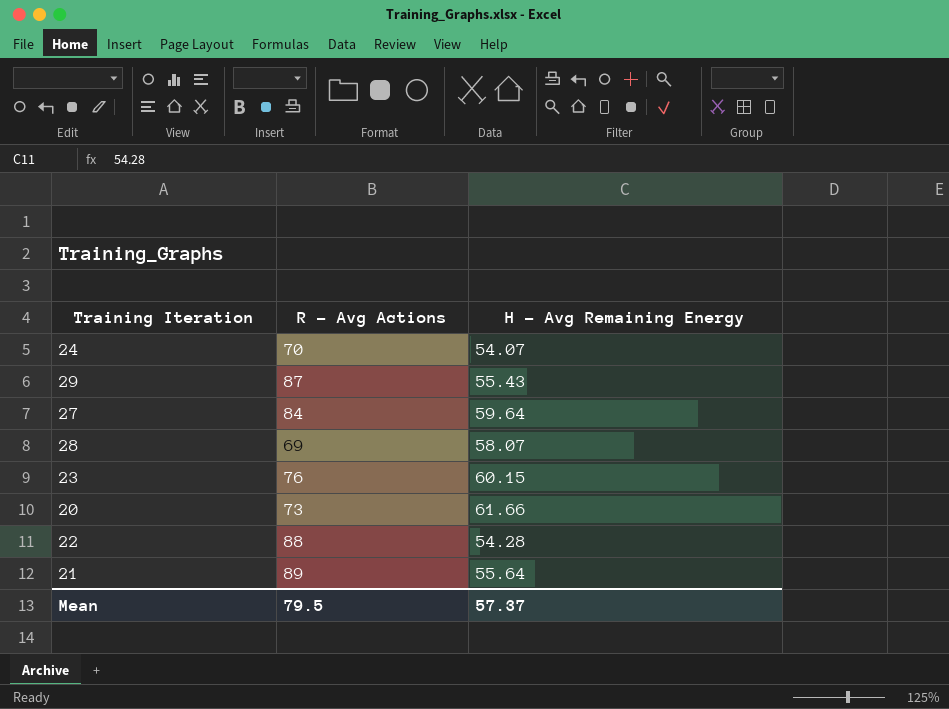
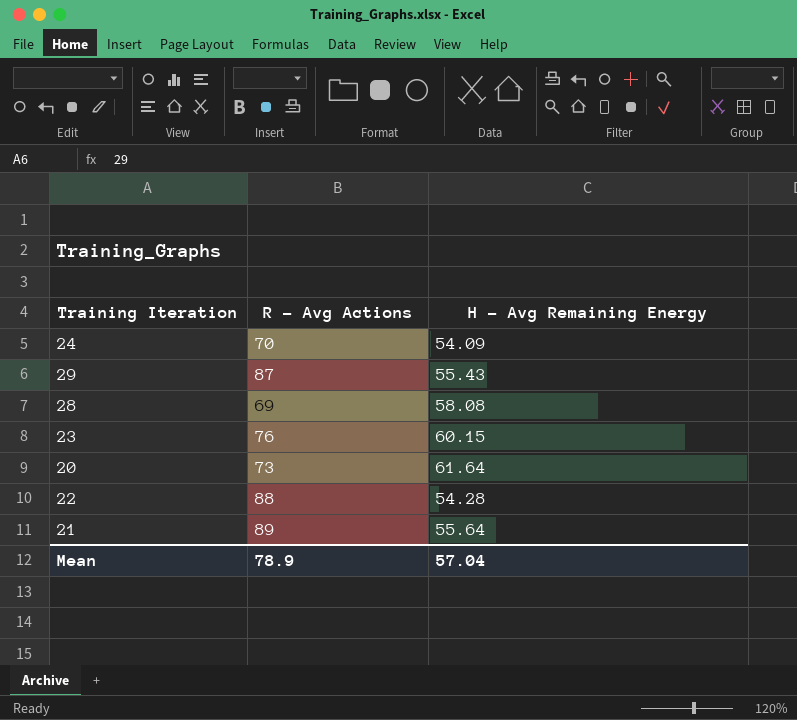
row 27: 84 | 59.64 -> none
24 | H - Avg Remaining Energy: 54.07 -> 54.09
28 | H - Avg Remaining Energy: 58.07 -> 58.08
20 | H - Avg Remaining Energy: 61.66 -> 61.64
Mean | R - Avg Actions: 79.5 -> 78.9
Mean | H - Avg Remaining Energy: 57.37 -> 57.04

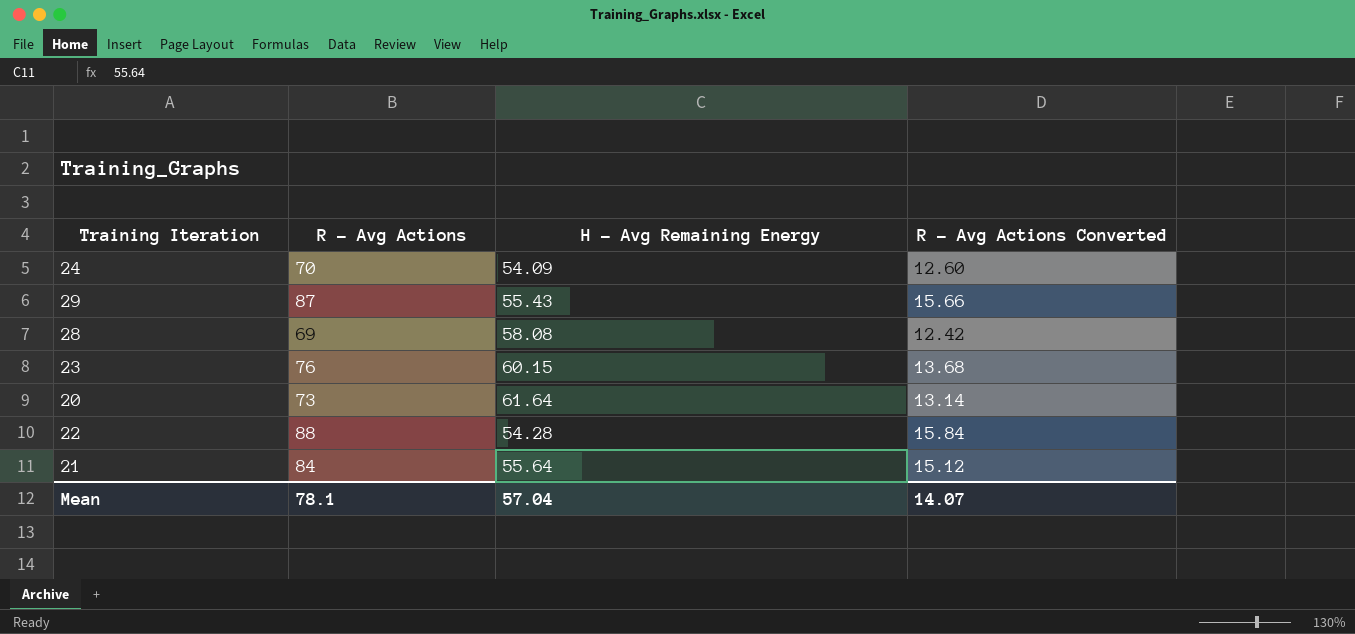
column R - Avg Actions Converted | formula: none -> [R - Avg Actions] * 0.18
21 | R - Avg Actions: 89 -> 84
Mean | R - Avg Actions: 78.9 -> 78.1

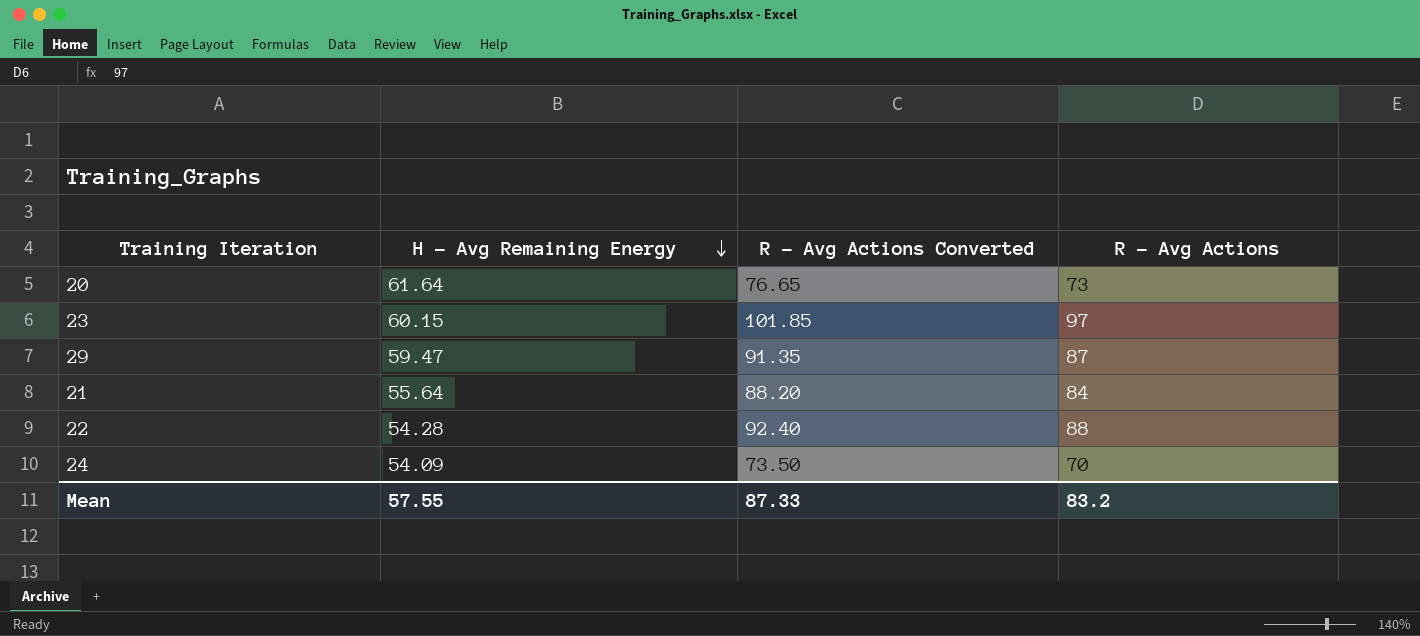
row order: none -> H - Avg Remaining Energy descending
column R - Avg Actions Converted | formula: [R - Avg Actions] * 0.18 -> [R - Avg Actions] * 1.05
column R - Avg Actions | position: 2 -> 4
row 28: 69 | 58.08 | 12.42 -> none
23 | R - Avg Actions: 76 -> 97
29 | H - Avg Remaining Energy: 55.43 -> 59.47
Mean | H - Avg Remaining Energy: 57.04 -> 57.55
Mean | R - Avg Actions Converted: 14.07 -> 87.33
Mean | R - Avg Actions: 78.1 -> 83.2

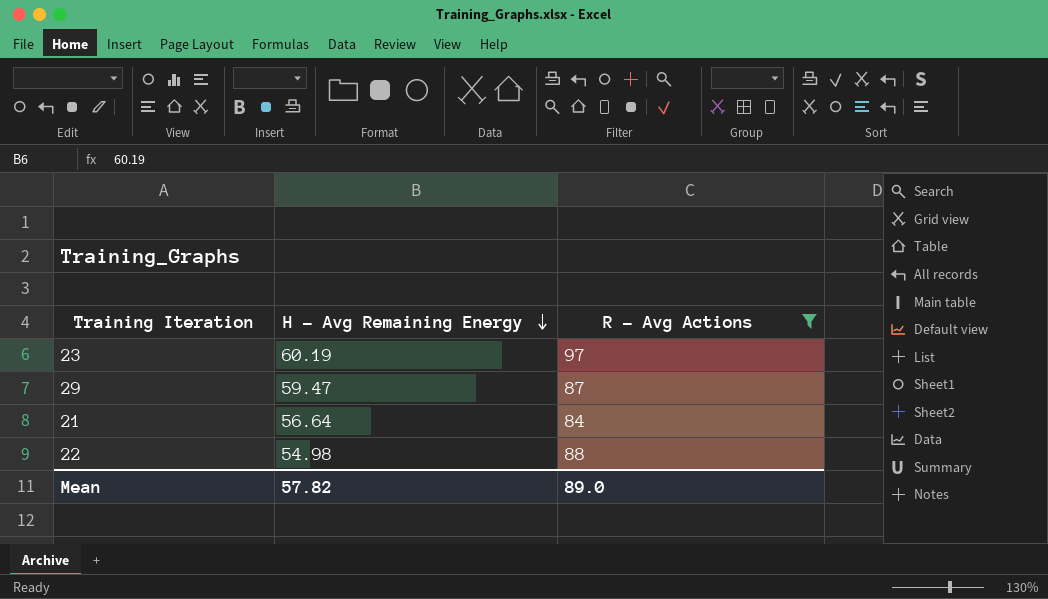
filter: none -> R - Avg Actions >= 84
column R - Avg Actions Converted | formula: [R - Avg Actions] * 1.05 -> none
23 | H - Avg Remaining Energy: 60.15 -> 60.19
21 | H - Avg Remaining Energy: 55.64 -> 56.64
22 | H - Avg Remaining Energy: 54.28 -> 54.98
Mean | H - Avg Remaining Energy: 57.55 -> 57.82
Mean | R - Avg Actions: 83.2 -> 89.0

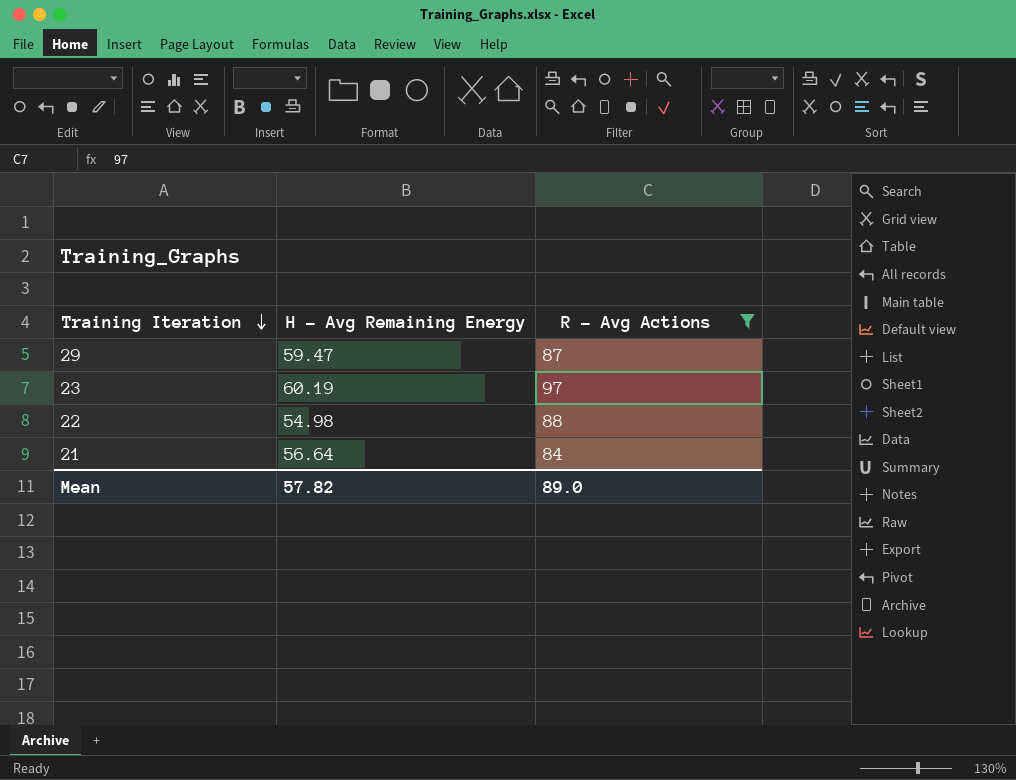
row order: H - Avg Remaining Energy descending -> Training Iteration descending

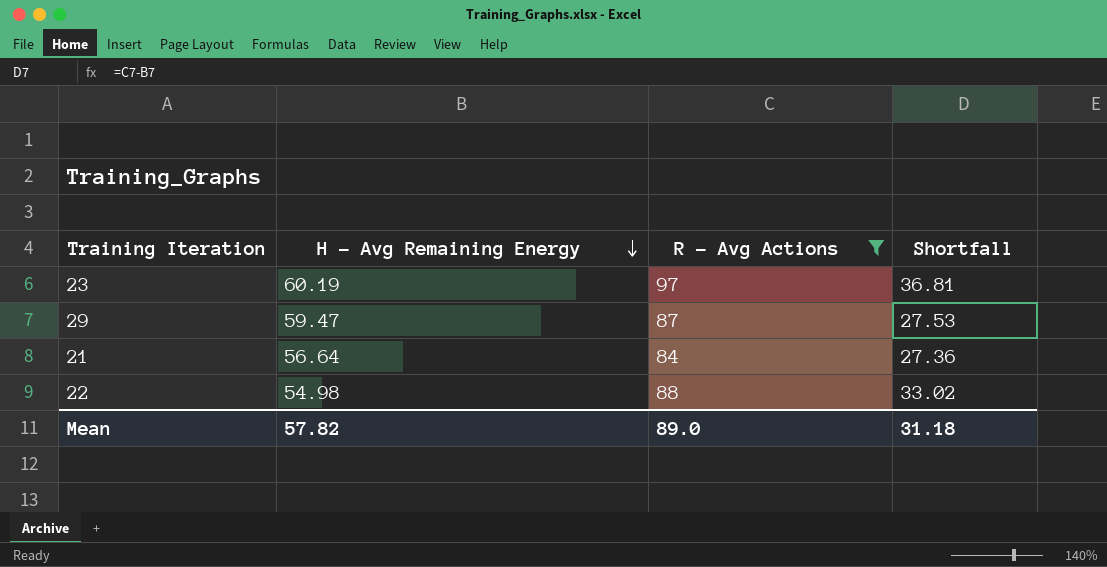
row order: Training Iteration descending -> H - Avg Remaining Energy descending
column Shortfall | formula: none -> [R - Avg Actions] - [H - Avg Remaining Energy]

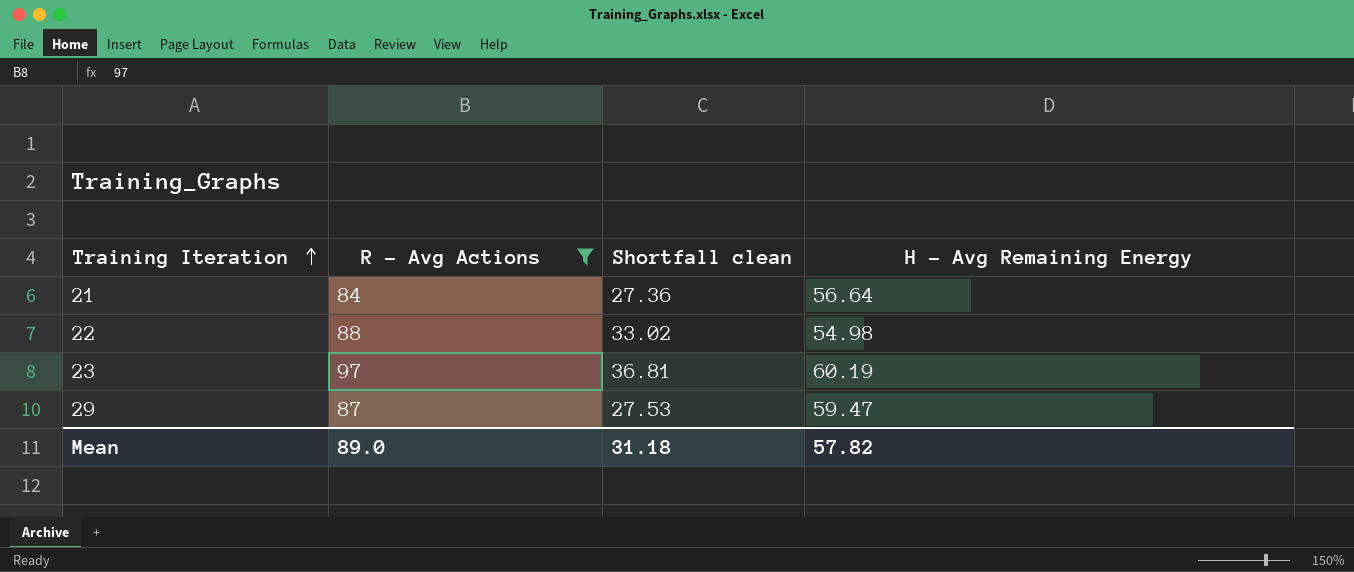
row order: H - Avg Remaining Energy descending -> Training Iteration ascending
column name: Shortfall -> Shortfall clean
column H - Avg Remaining Energy | position: 2 -> 4

